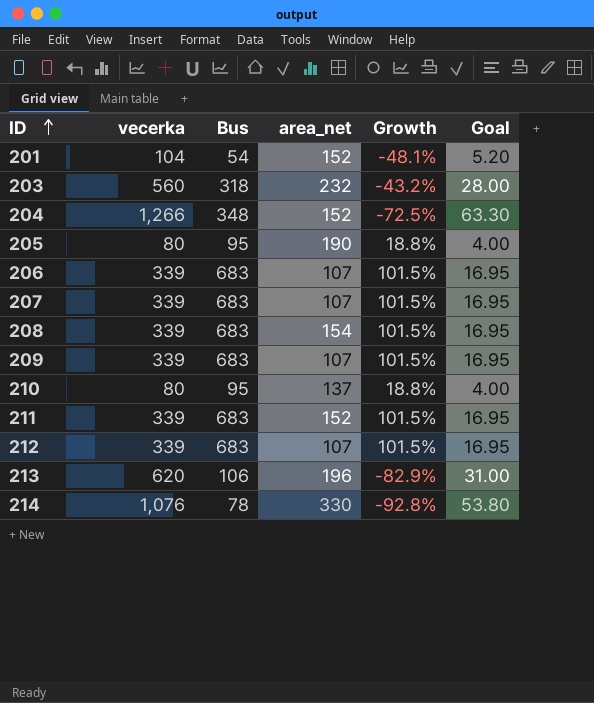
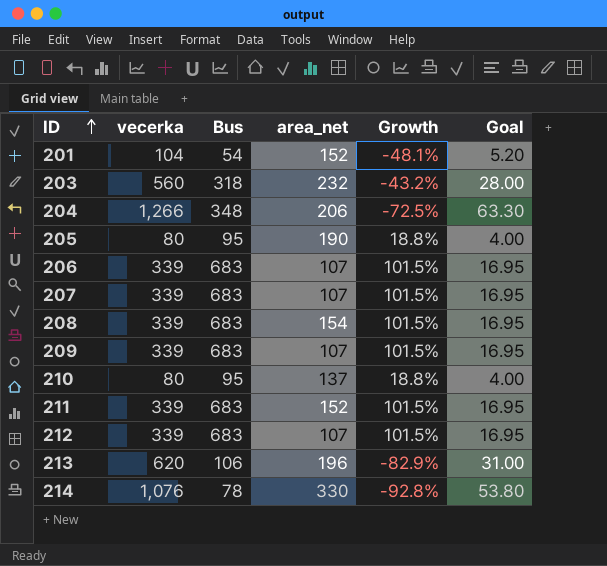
204 | area_net: 152 -> 206

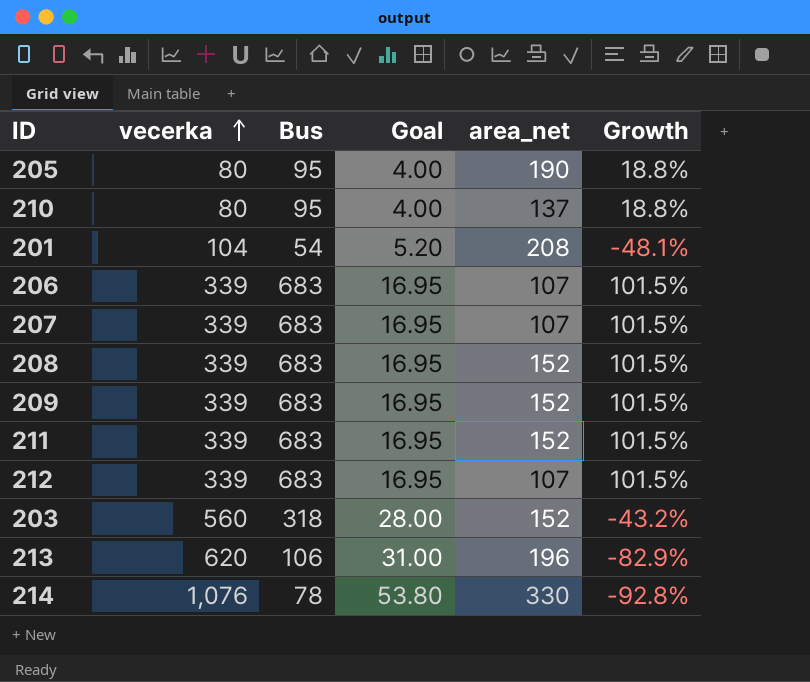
row order: ID ascending -> vecerka ascending
column Goal | position: 6 -> 4
row 204: 1,266 | 348 | 206 | -72.5% | 63.30 -> none
201 | area_net: 152 -> 208
208 | area_net: 154 -> 152
209 | area_net: 107 -> 152
203 | area_net: 232 -> 152

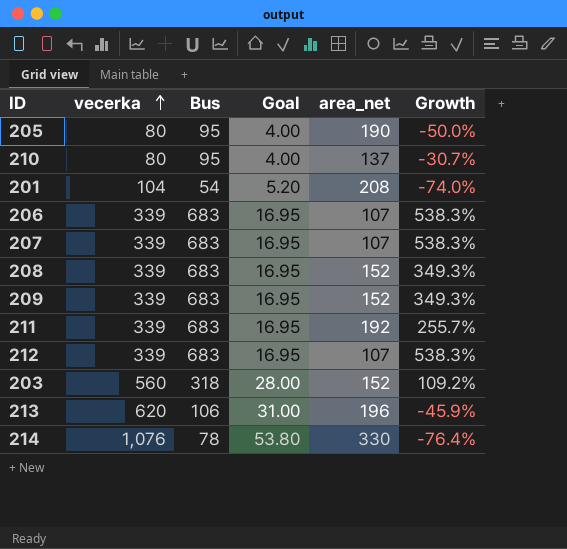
column Growth | formula: ([Bus] - [vecerka]) / [vecerka] -> ([Bus] - [area_net]) / [area_net]
211 | area_net: 152 -> 192

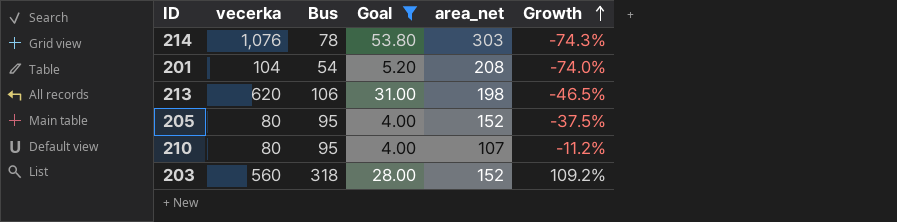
filter: none -> Goal != 16.95
row order: vecerka ascending -> Growth ascending
214 | area_net: 330 -> 303
214 | Growth: -76.4% -> -74.3%
213 | area_net: 196 -> 198
213 | Growth: -45.9% -> -46.5%
205 | area_net: 190 -> 152
205 | Growth: -50.0% -> -37.5%
210 | area_net: 137 -> 107
210 | Growth: -30.7% -> -11.2%

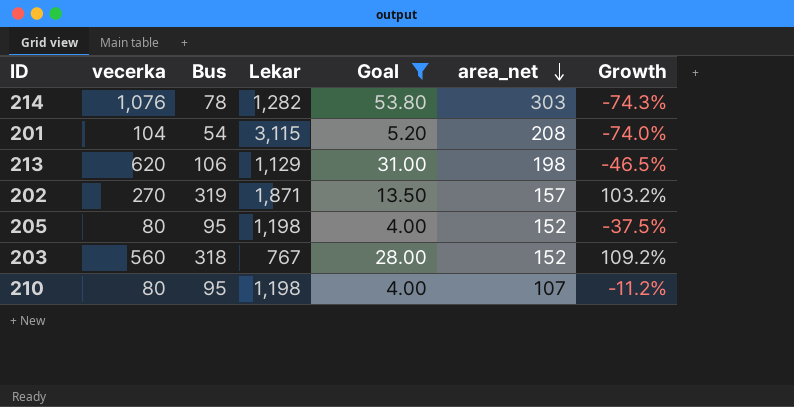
row order: Growth ascending -> area_net descending
column Lekar | position: none -> 4
row 202: none -> 270 | 319 | 1,871 | 13.50 | 157 | 103.2%

